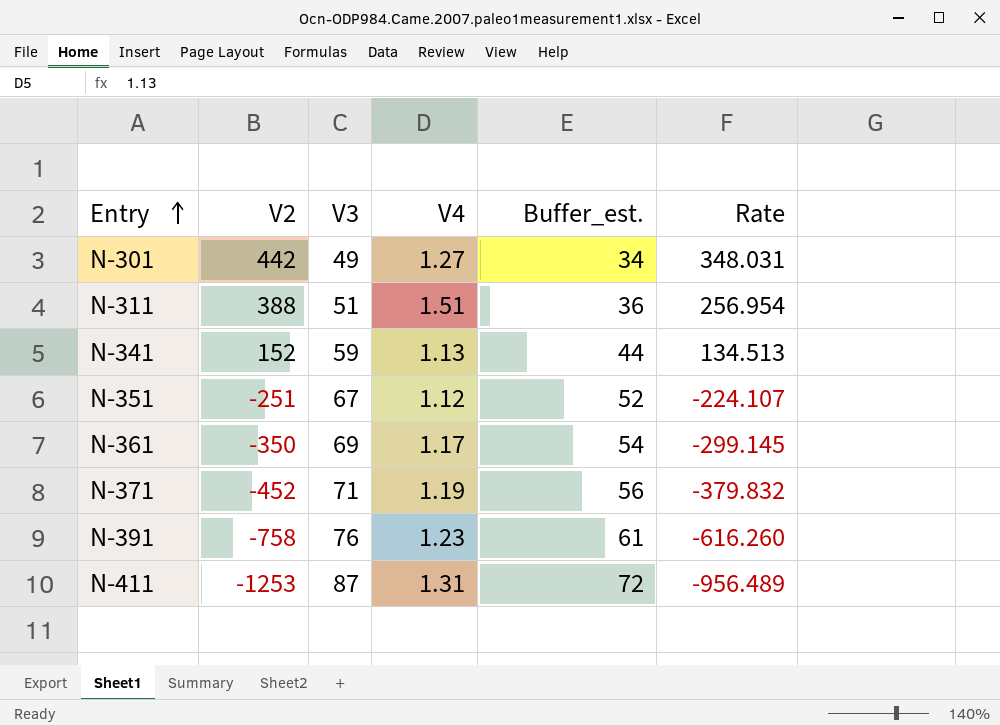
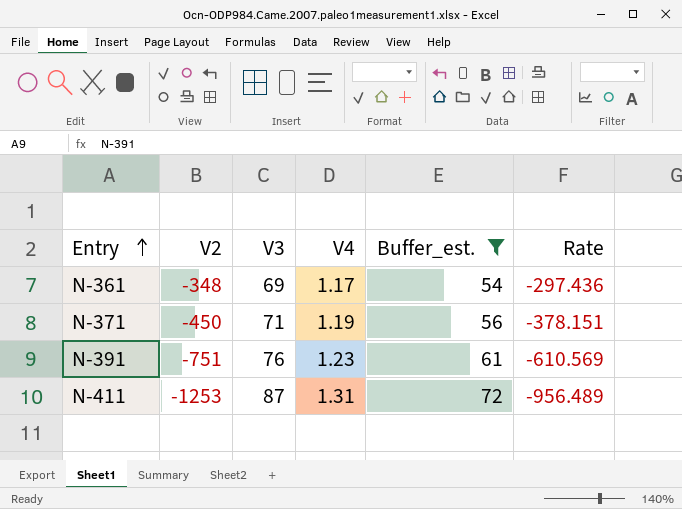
filter: none -> Buffer_est. >= 54
N-361 | V2: -350 -> -348
N-361 | Rate: -299.145 -> -297.436
N-371 | V2: -452 -> -450
N-371 | Rate: -379.832 -> -378.151
N-391 | V2: -758 -> -751
N-391 | Rate: -616.260 -> -610.569

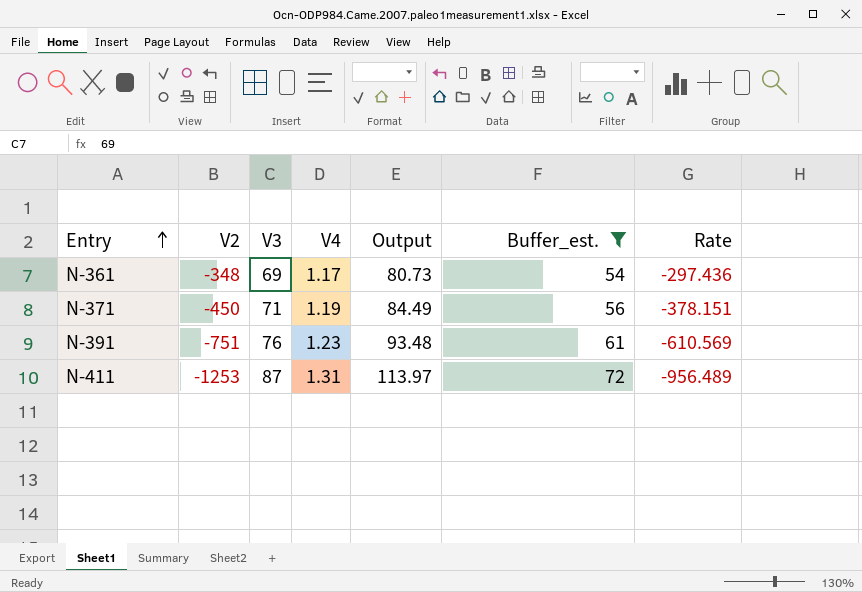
column Output | formula: none -> [V3] * [V4]

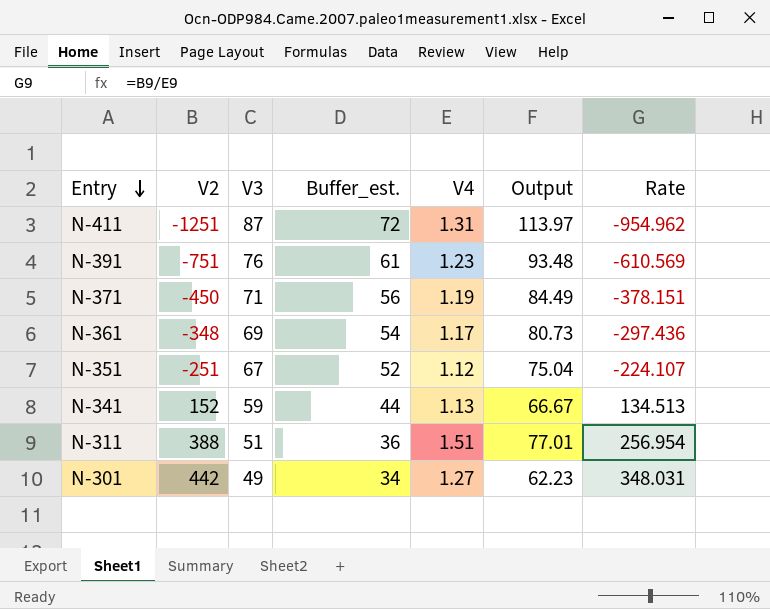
filter: Buffer_est. >= 54 -> none
row order: Entry ascending -> Entry descending
column Buffer_est. | position: 6 -> 4
N-411 | V2: -1253 -> -1251
N-411 | Rate: -956.489 -> -954.962

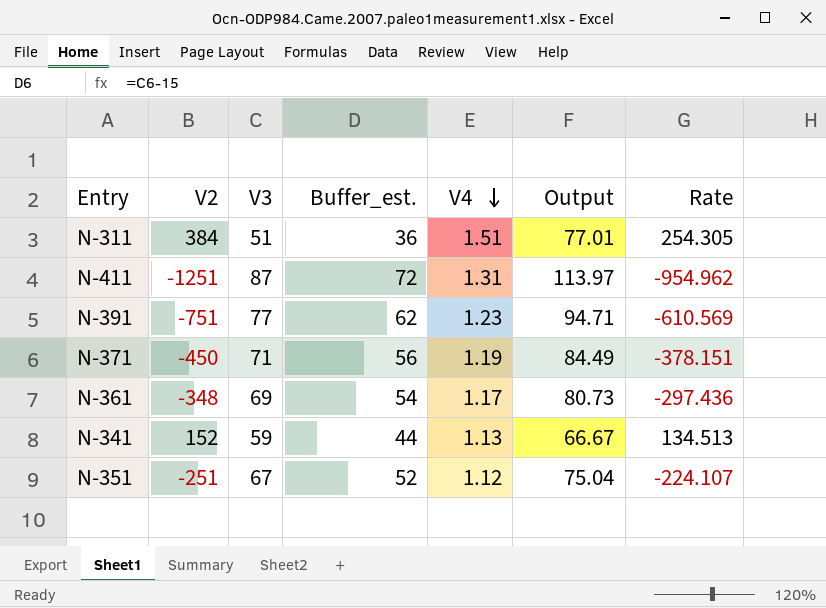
row order: Entry descending -> V4 descending
row N-301: 442 | 49 | 34 | 1.27 | 62.23 | 348.031 -> none
N-311 | V2: 388 -> 384
N-311 | Rate: 256.954 -> 254.305
N-391 | V3: 76 -> 77
N-391 | Buffer_est.: 61 -> 62
N-391 | Output: 93.48 -> 94.71

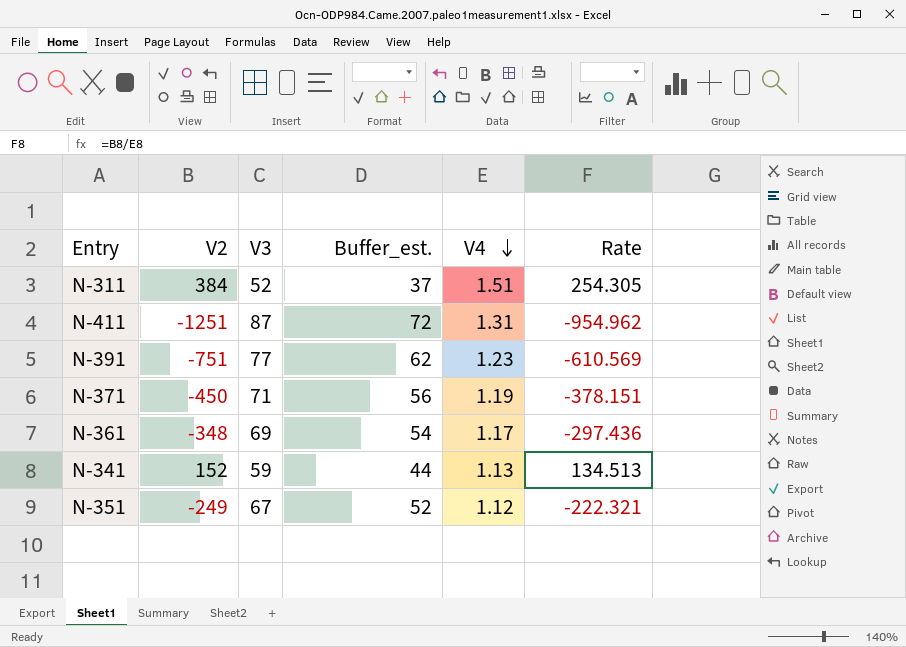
column Output | formula: [V3] * [V4] -> none
N-311 | V3: 51 -> 52
N-311 | Buffer_est.: 36 -> 37
N-351 | V2: -251 -> -249
N-351 | Rate: -224.107 -> -222.321

